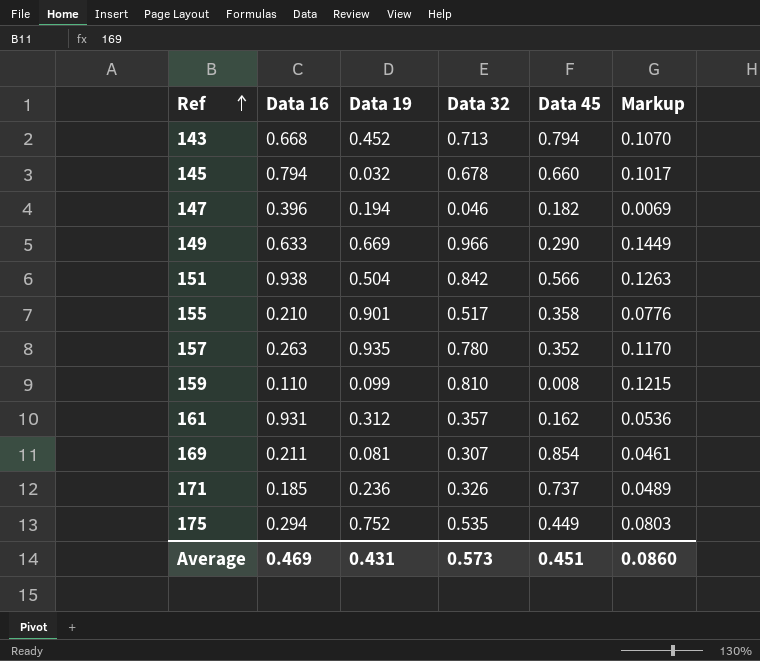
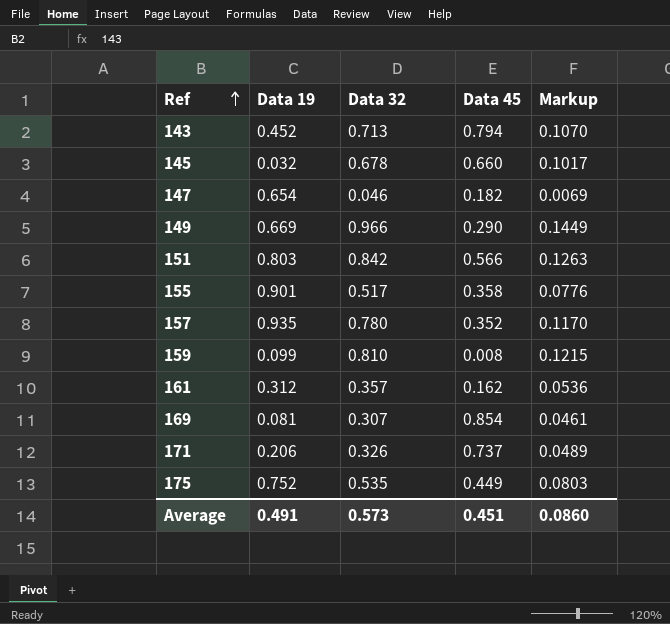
column Data 16 | position: 2 -> none
147 | Data 19: 0.194 -> 0.654
151 | Data 19: 0.504 -> 0.803
171 | Data 19: 0.236 -> 0.206
Average | Data 19: 0.431 -> 0.491

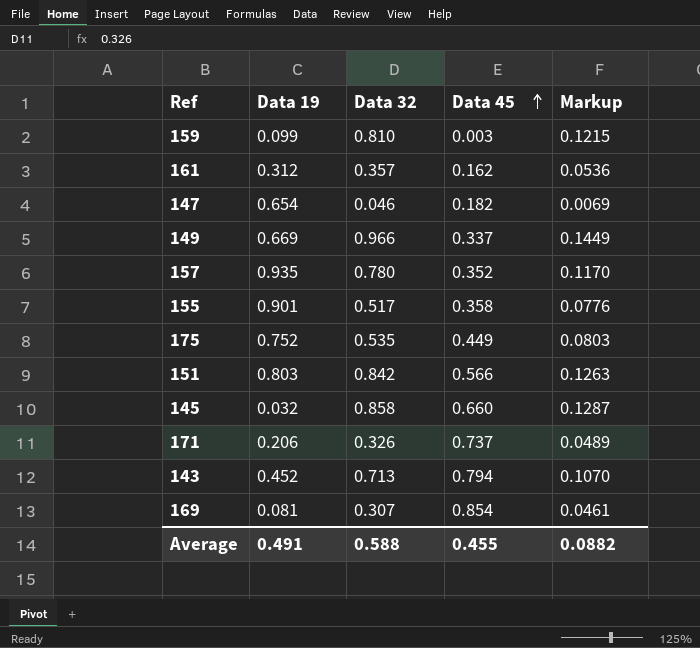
row order: Ref ascending -> Data 45 ascending
159 | Data 45: 0.008 -> 0.003
149 | Data 45: 0.290 -> 0.337
145 | Data 32: 0.678 -> 0.858
145 | Markup: 0.1017 -> 0.1287
Average | Data 32: 0.573 -> 0.588
Average | Data 45: 0.451 -> 0.455
Average | Markup: 0.0860 -> 0.0882

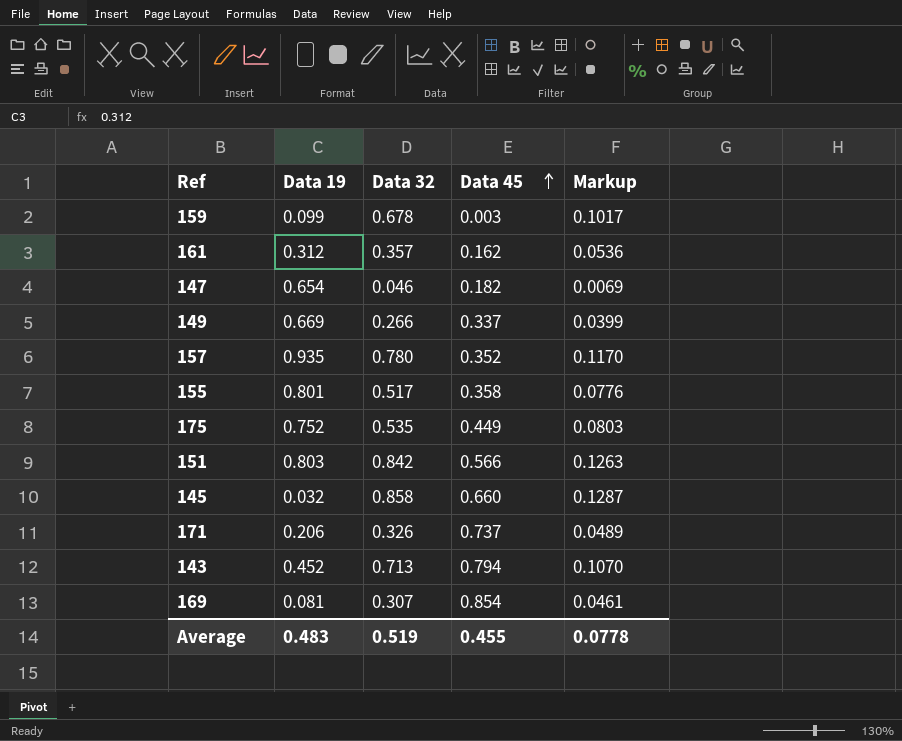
159 | Data 32: 0.810 -> 0.678
159 | Markup: 0.1215 -> 0.1017
149 | Data 32: 0.966 -> 0.266
149 | Markup: 0.1449 -> 0.0399
155 | Data 19: 0.901 -> 0.801
Average | Data 19: 0.491 -> 0.483
Average | Data 32: 0.588 -> 0.519
Average | Markup: 0.0882 -> 0.0778

